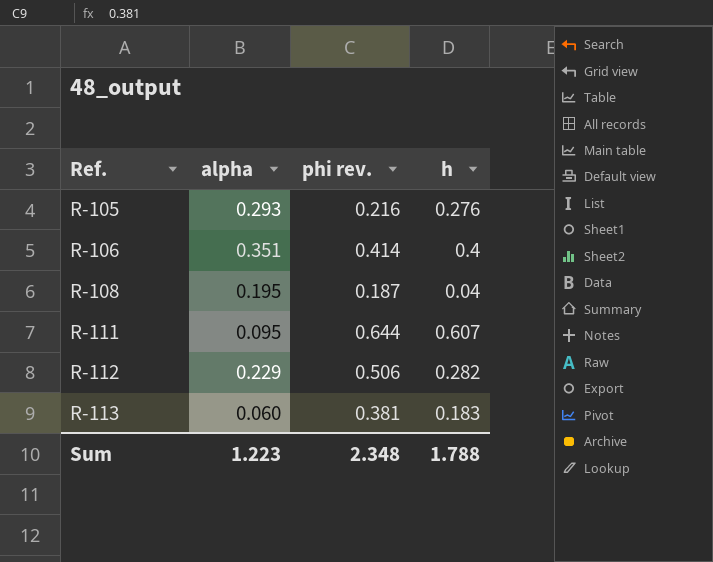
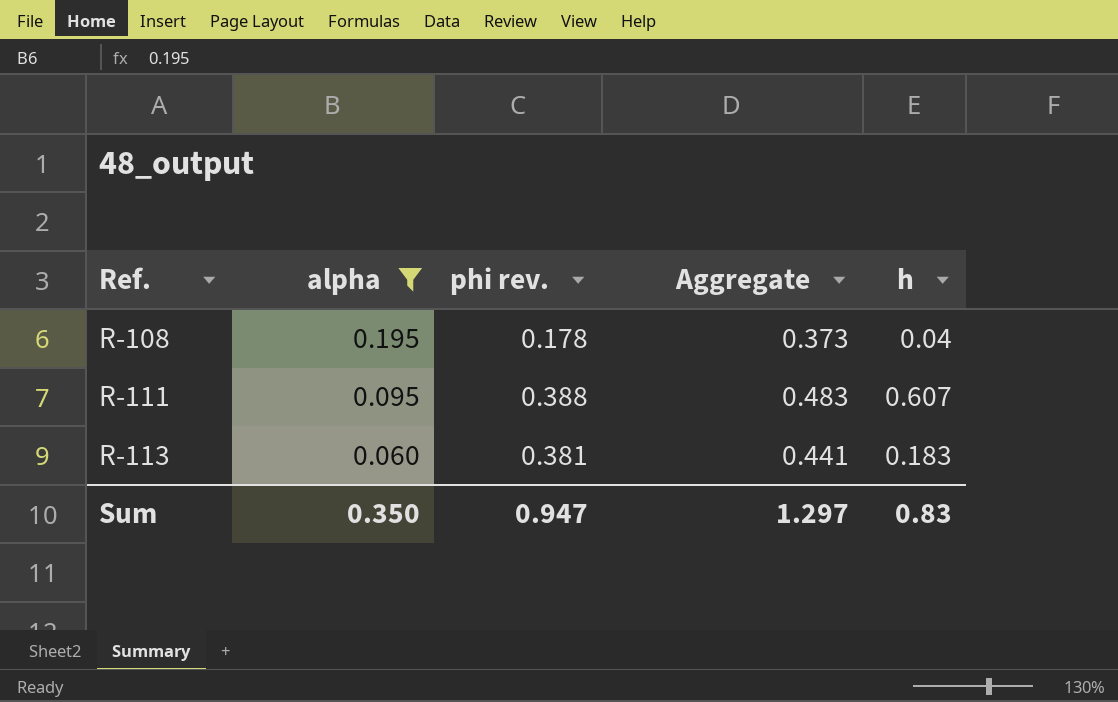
filter: none -> alpha <= 0.195
column Aggregate | formula: none -> [alpha] + [phi rev.]
R-108 | phi rev.: 0.187 -> 0.178
R-111 | phi rev.: 0.644 -> 0.388
Sum | alpha: 1.223 -> 0.350
Sum | phi rev.: 2.348 -> 0.947
Sum | h: 1.788 -> 0.83

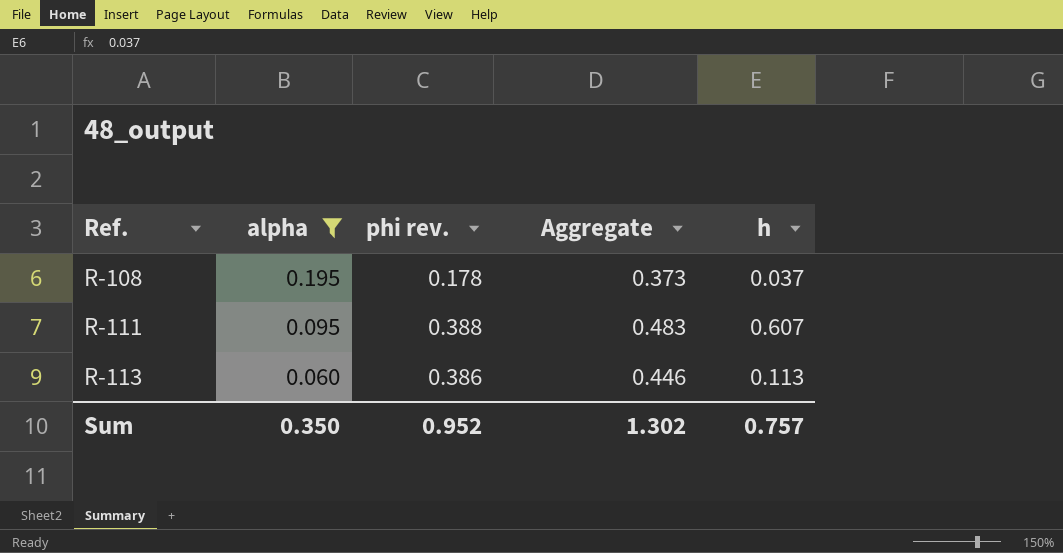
R-108 | h: 0.04 -> 0.037
R-113 | phi rev.: 0.381 -> 0.386
R-113 | Aggregate: 0.441 -> 0.446
R-113 | h: 0.183 -> 0.113
Sum | phi rev.: 0.947 -> 0.952
Sum | Aggregate: 1.297 -> 1.302
Sum | h: 0.83 -> 0.757

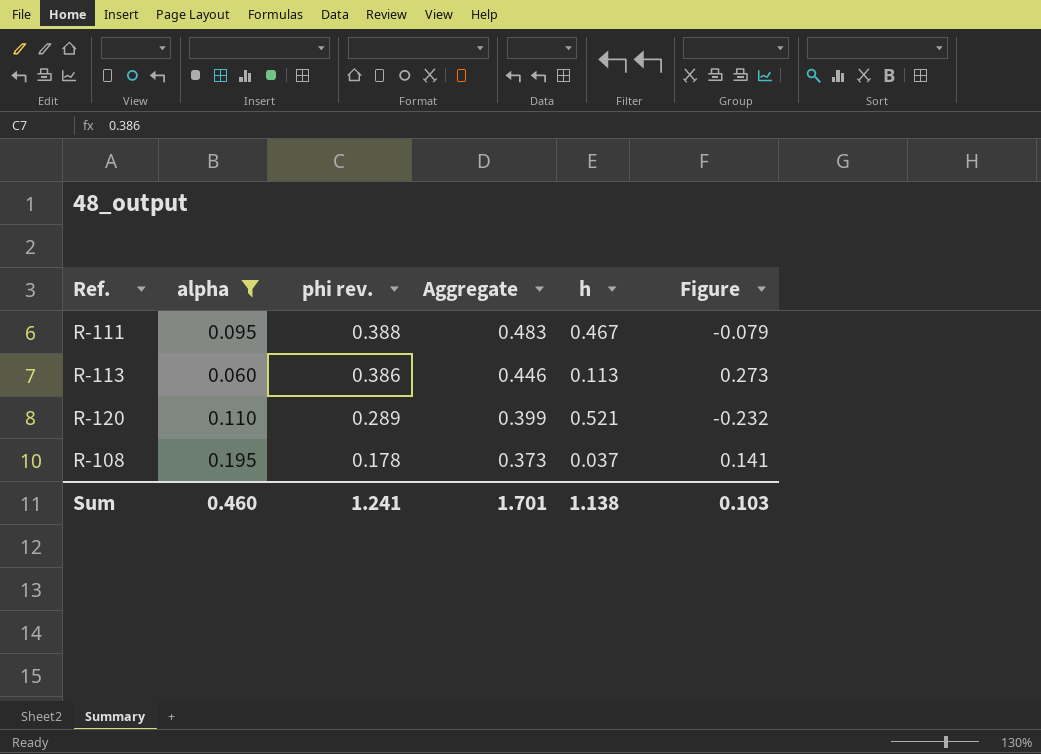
row order: Ref. ascending -> phi rev. descending
column Figure | formula: none -> [phi rev.] - [h]
R-111 | h: 0.607 -> 0.467
row R-120: none -> 0.110 | 0.289 | 0.399 | 0.521 | -0.232
Sum | alpha: 0.350 -> 0.460
Sum | phi rev.: 0.952 -> 1.241
Sum | Aggregate: 1.302 -> 1.701
Sum | h: 0.757 -> 1.138

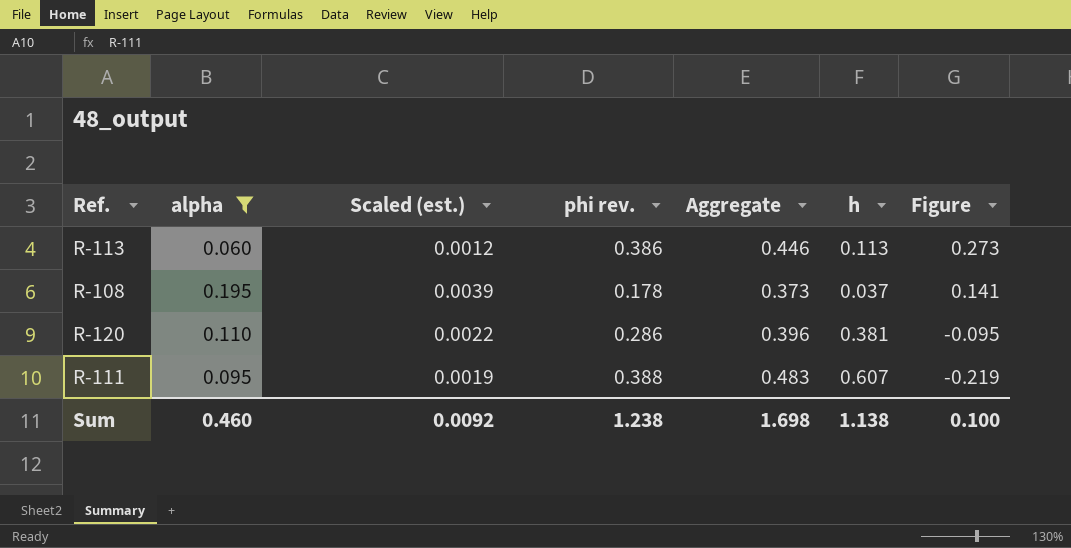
row order: phi rev. descending -> Figure descending
column Scaled (est.) | formula: none -> [alpha] * 0.02
R-120 | phi rev.: 0.289 -> 0.286
R-120 | Aggregate: 0.399 -> 0.396
R-120 | h: 0.521 -> 0.381
R-120 | Figure: -0.232 -> -0.095
R-111 | h: 0.467 -> 0.607
R-111 | Figure: -0.079 -> -0.219
Sum | phi rev.: 1.241 -> 1.238
Sum | Aggregate: 1.701 -> 1.698
Sum | Figure: 0.103 -> 0.100

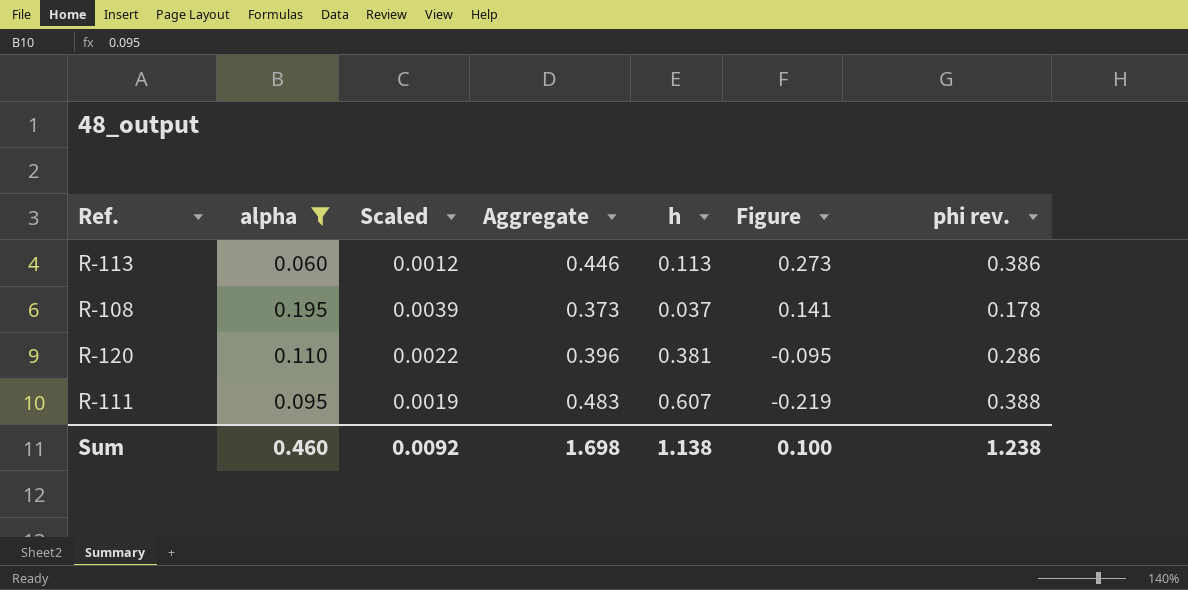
column name: Scaled (est.) -> Scaled
column phi rev. | position: 4 -> 7

